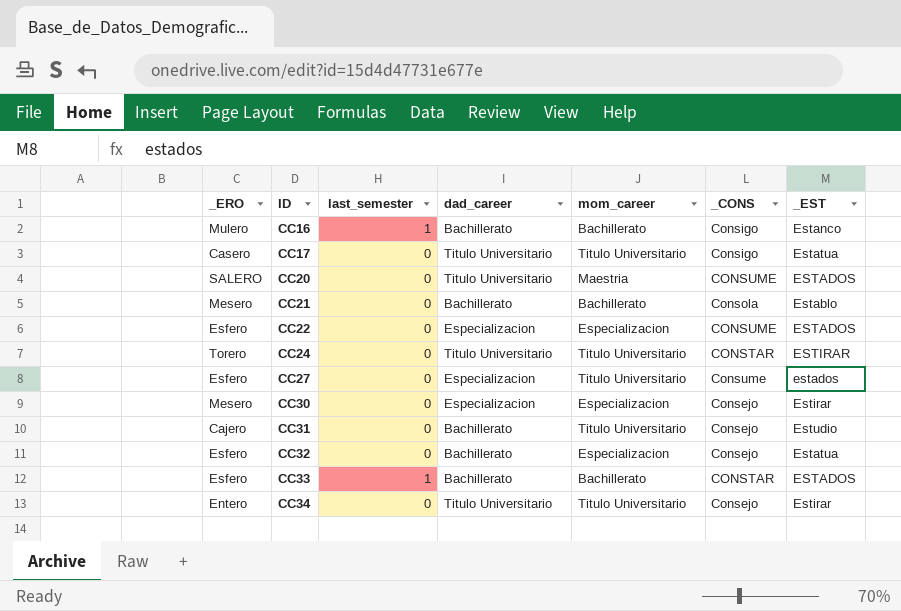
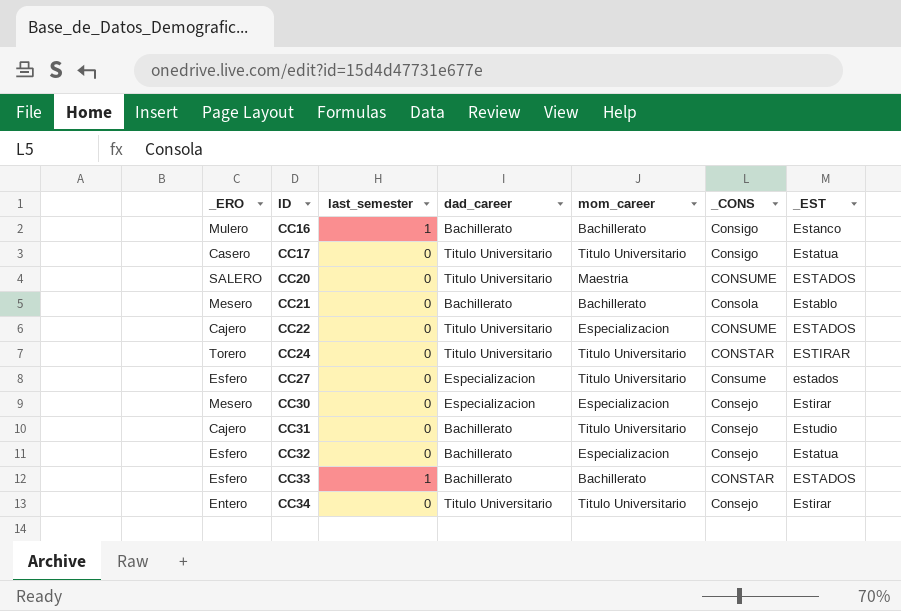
CC22 | _ERO: Esfero -> Cajero
CC22 | dad_career: Especializacion -> Titulo Universitario

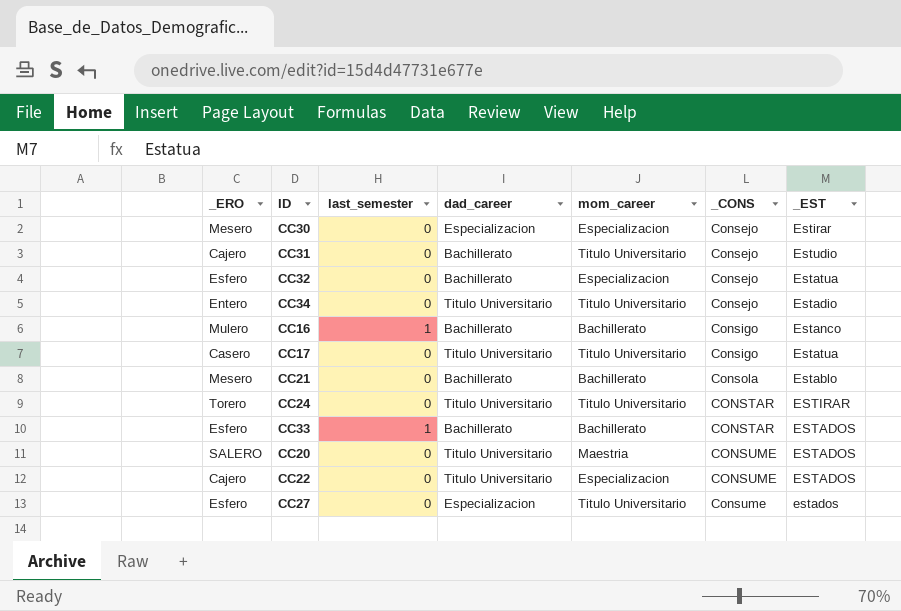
row order: ID ascending -> _CONS ascending
CC34 | _EST: Estirar -> Estadio

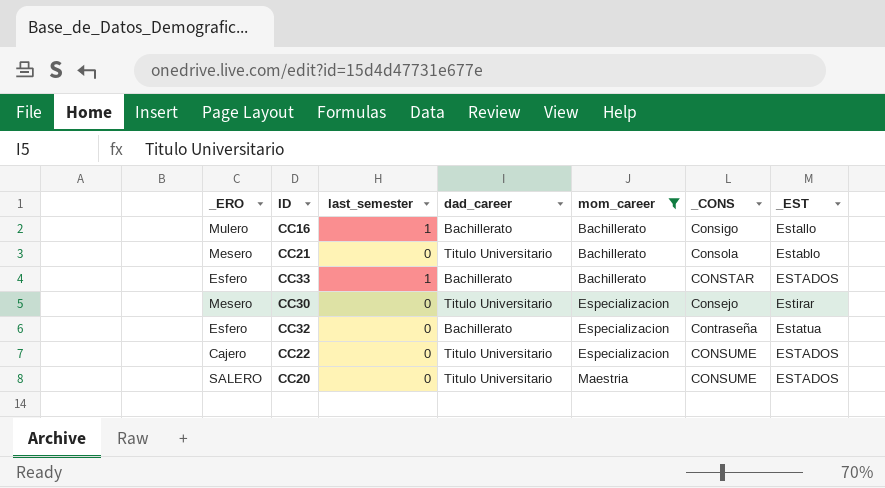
filter: none -> mom_career != Titulo Universitario
row order: _CONS ascending -> mom_career ascending
CC16 | _EST: Estanco -> Estallo
CC21 | dad_career: Bachillerato -> Titulo Universitario
CC30 | dad_career: Especializacion -> Titulo Universitario
CC32 | _CONS: Consejo -> Contraseña

